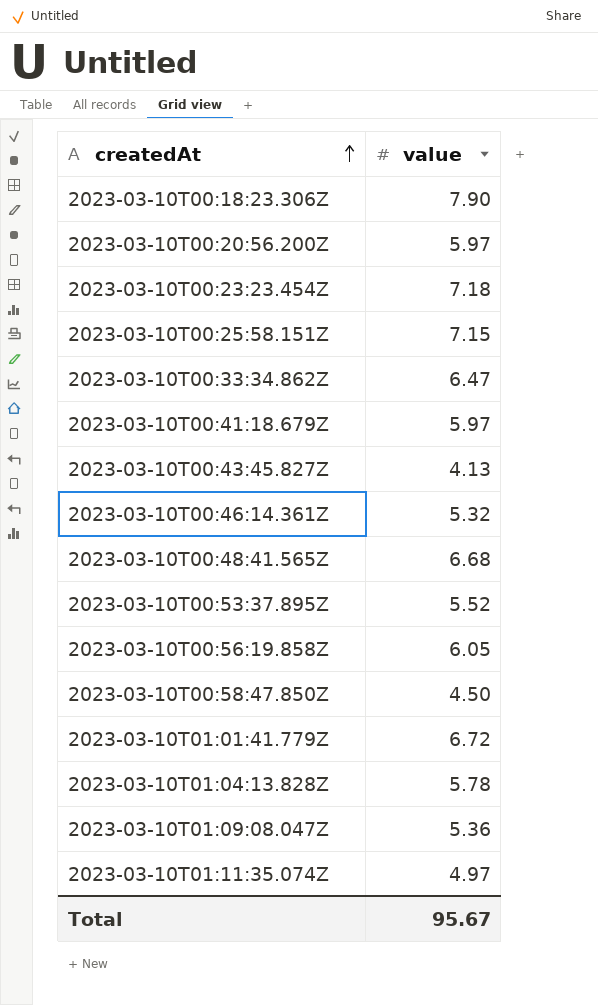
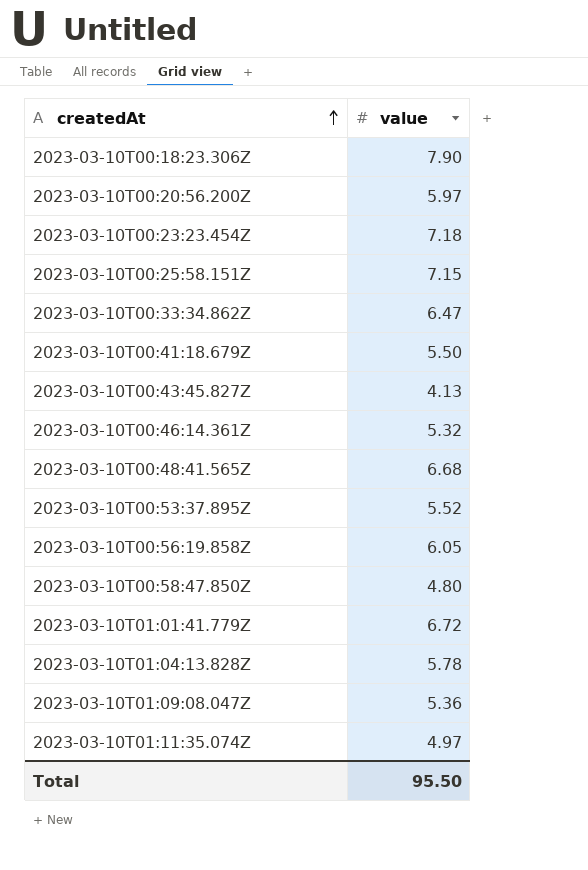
2023-03-10T00:41:18.679Z | value: 5.97 -> 5.50
2023-03-10T00:58:47.850Z | value: 4.50 -> 4.80
Total | value: 95.67 -> 95.50

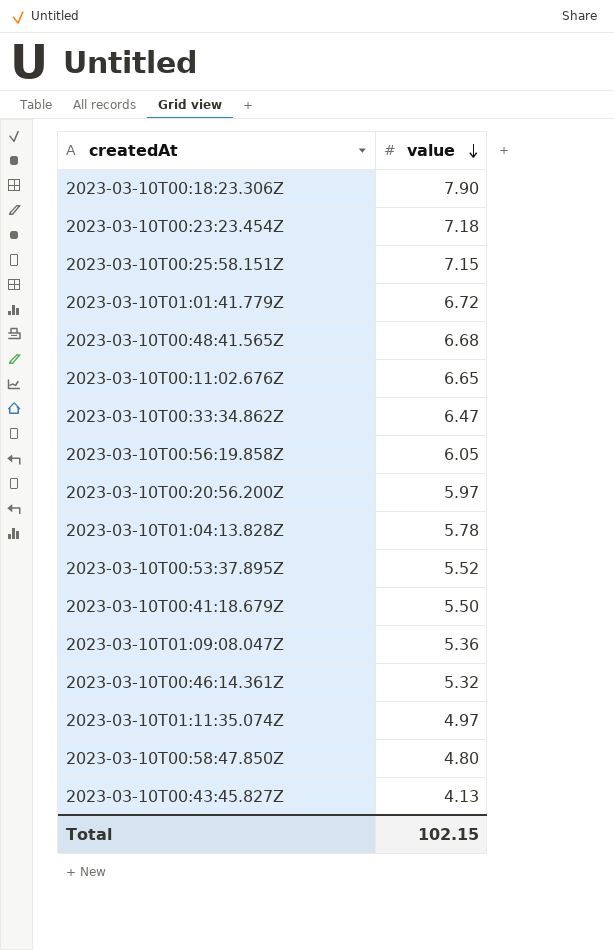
row order: createdAt ascending -> value descending
row 2023-03-10T00:11:02.676Z: none -> 6.65
Total | value: 95.50 -> 102.15

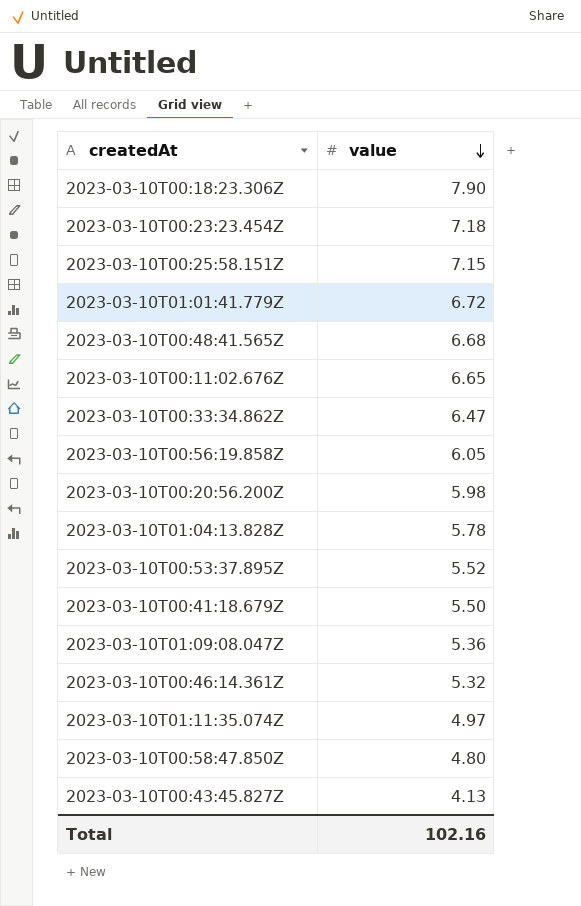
2023-03-10T00:20:56.200Z | value: 5.97 -> 5.98
Total | value: 102.15 -> 102.16

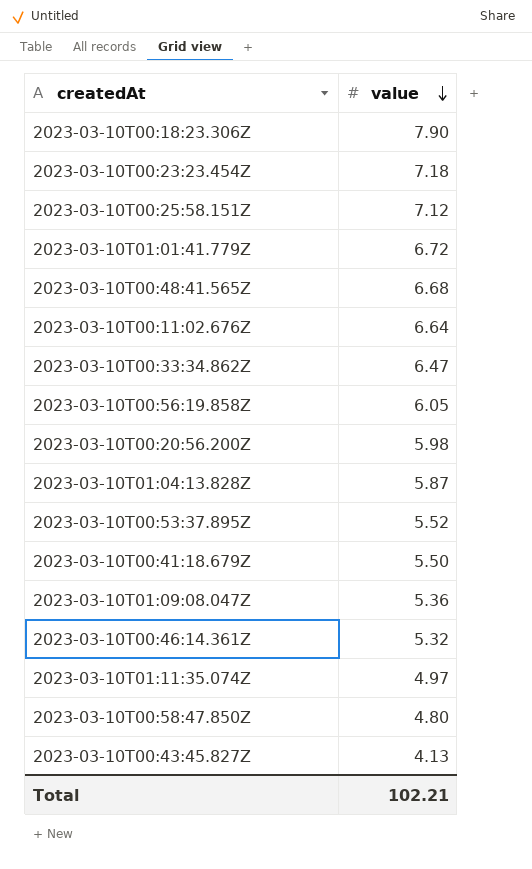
2023-03-10T00:25:58.151Z | value: 7.15 -> 7.12
2023-03-10T00:11:02.676Z | value: 6.65 -> 6.64
2023-03-10T01:04:13.828Z | value: 5.78 -> 5.87
Total | value: 102.16 -> 102.21

